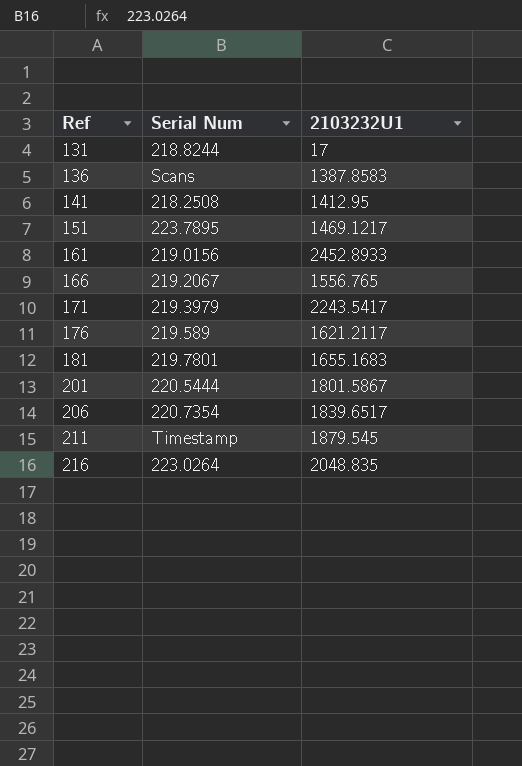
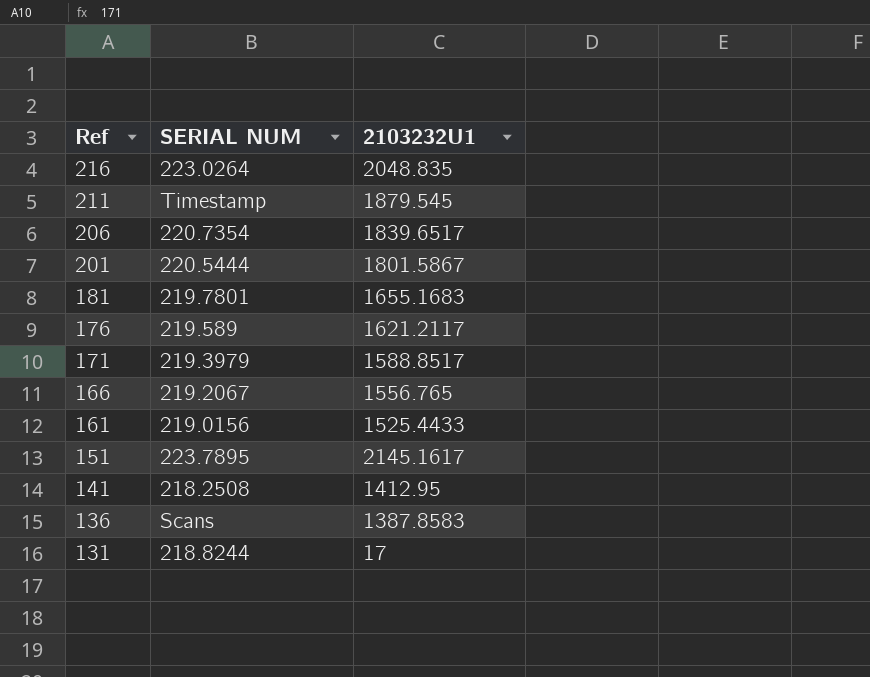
row order: Ref ascending -> Ref descending
column name: Serial Num -> SERIAL NUM
171 | 2103232U1: 2243.5417 -> 1588.8517
161 | 2103232U1: 2452.8933 -> 1525.4433
151 | 2103232U1: 1469.1217 -> 2145.1617

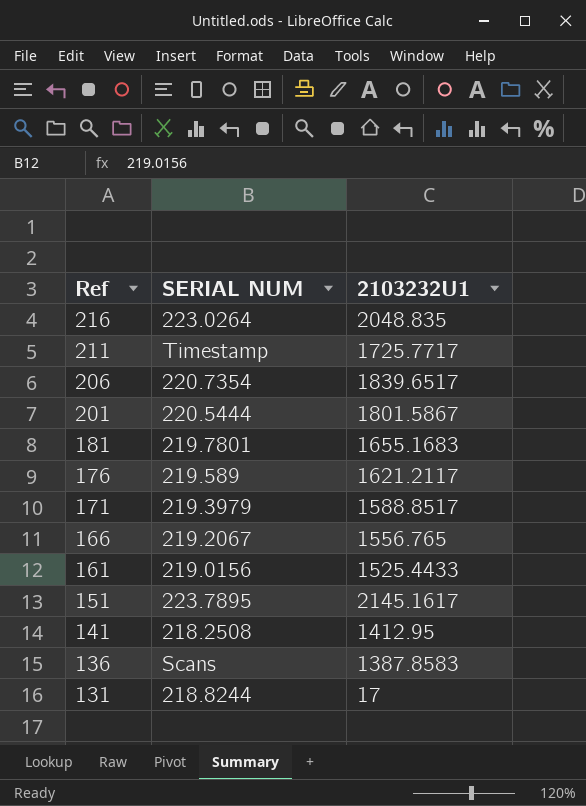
211 | 2103232U1: 1879.545 -> 1725.7717

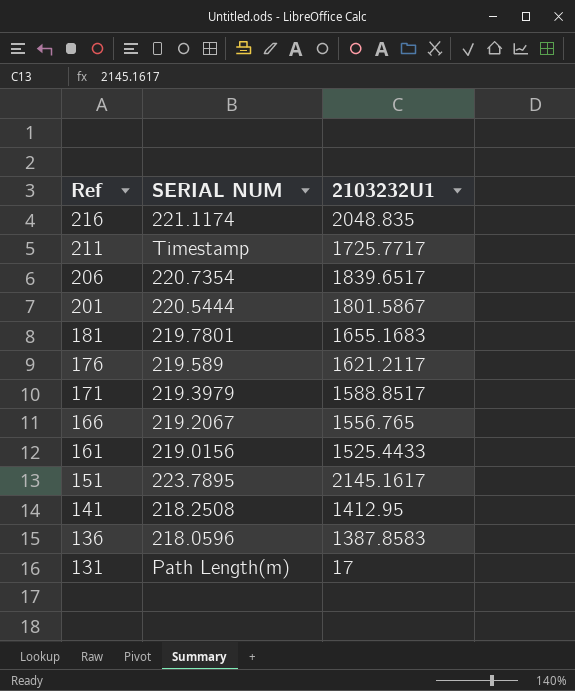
216 | SERIAL NUM: 223.0264 -> 221.1174
136 | SERIAL NUM: Scans -> 218.0596
131 | SERIAL NUM: 218.8244 -> Path Length(m)

